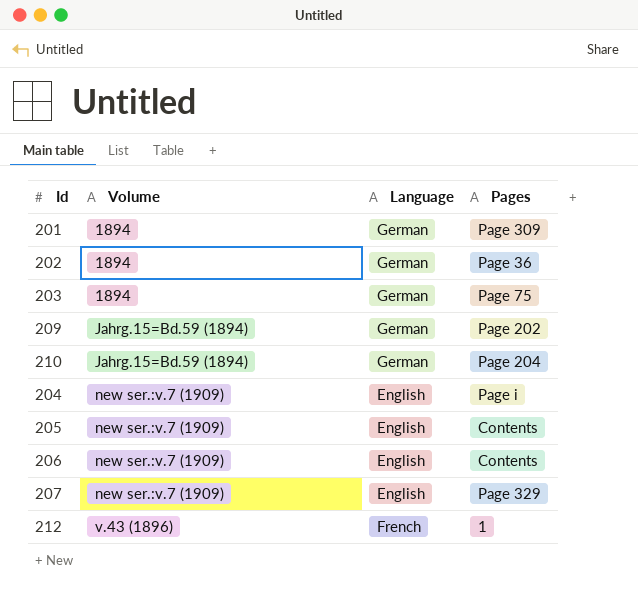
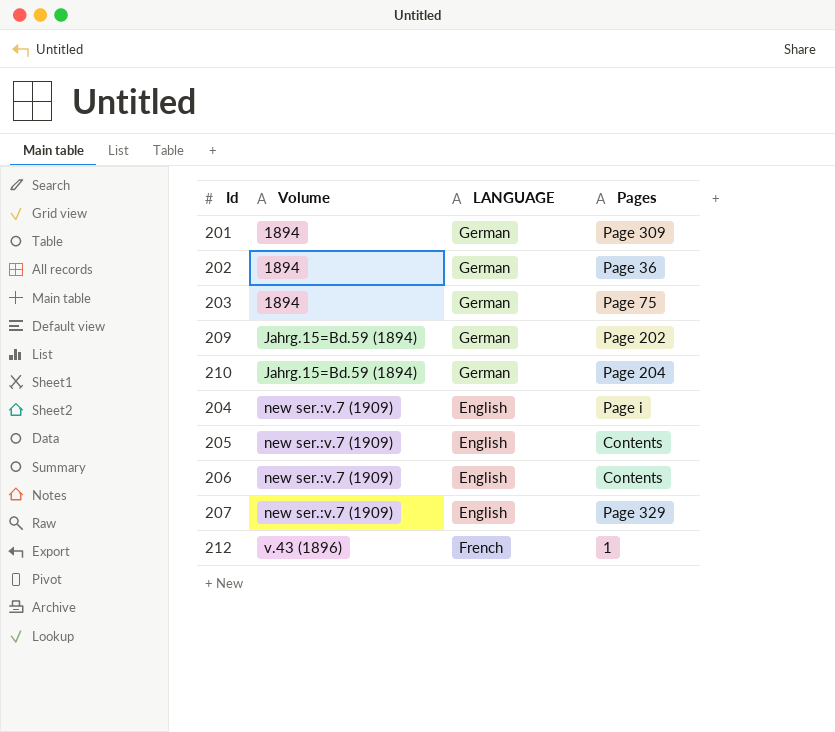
column name: Language -> LANGUAGE

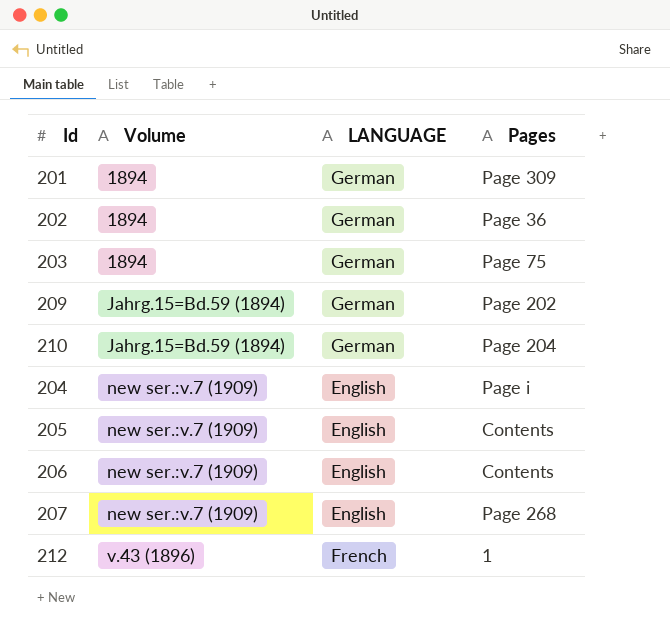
207 | Pages: Page 329 -> Page 268

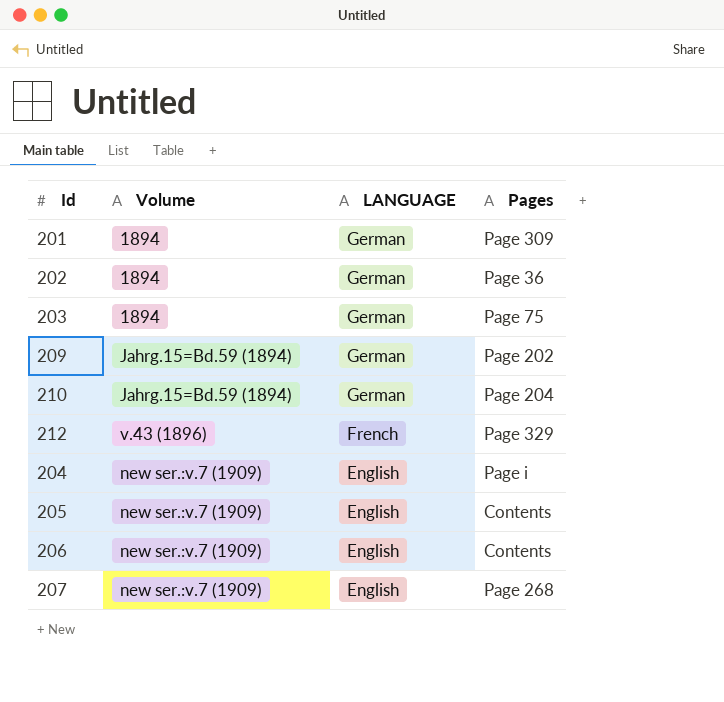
row order: Volume ascending -> LANGUAGE descending
212 | Pages: 1 -> Page 329

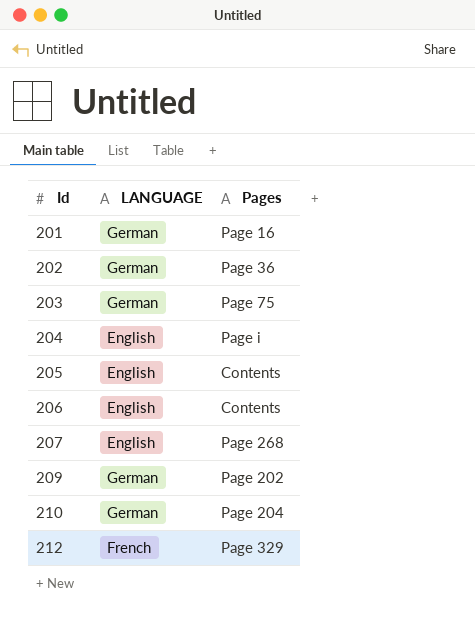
row order: LANGUAGE descending -> Id ascending
column Volume | position: 2 -> none
201 | Pages: Page 309 -> Page 16

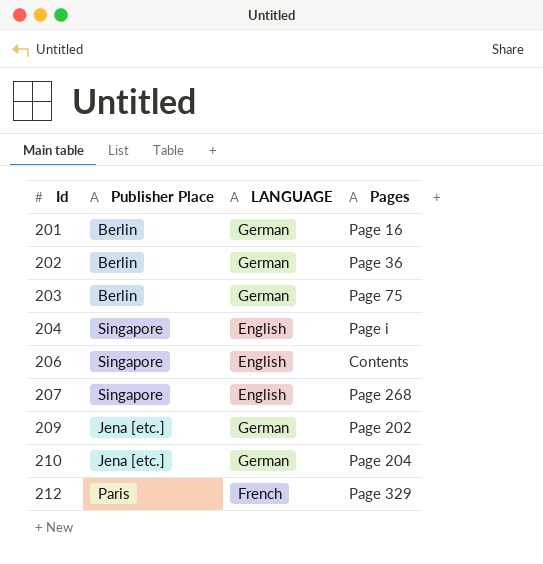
column Publisher Place | position: none -> 2
row 205: English | Contents -> none

